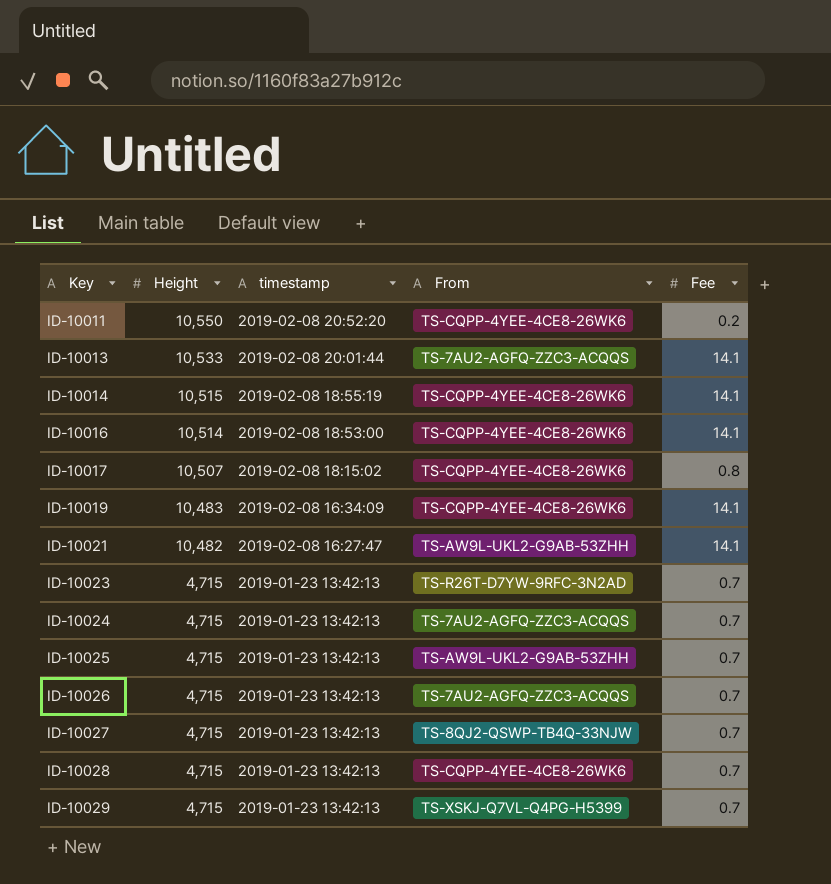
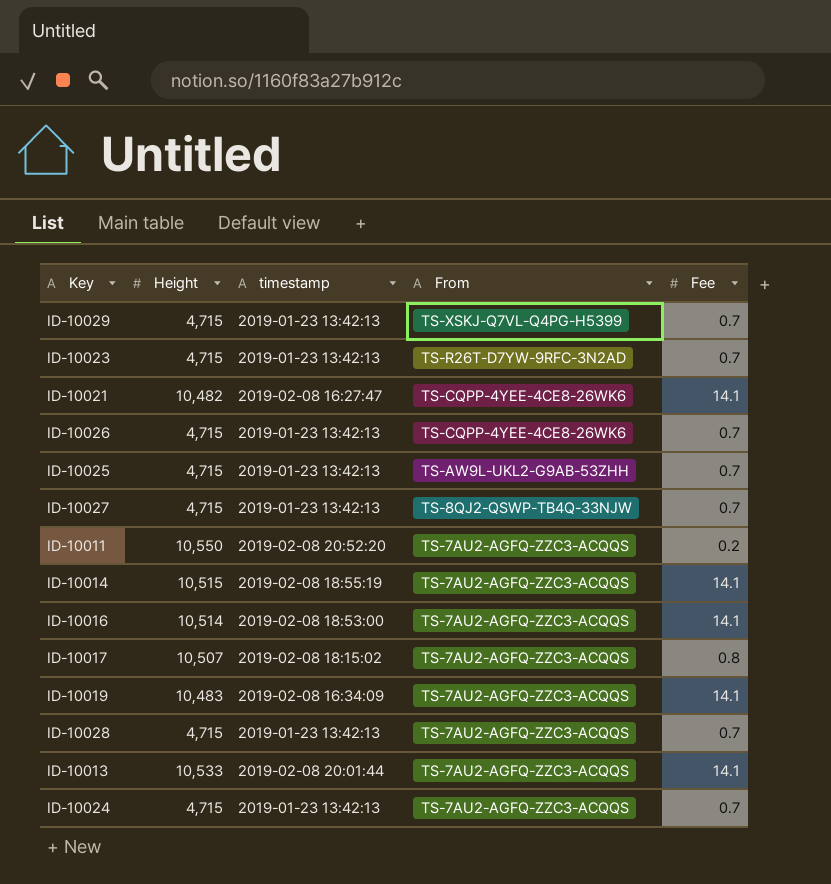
row order: Key ascending -> From descending
ID-10021 | From: TS-AW9L-UKL2-G9AB-53ZHH -> TS-CQPP-4YEE-4CE8-26WK6
ID-10026 | From: TS-7AU2-AGFQ-ZZC3-ACQQS -> TS-CQPP-4YEE-4CE8-26WK6
ID-10011 | From: TS-CQPP-4YEE-4CE8-26WK6 -> TS-7AU2-AGFQ-ZZC3-ACQQS
ID-10014 | From: TS-CQPP-4YEE-4CE8-26WK6 -> TS-7AU2-AGFQ-ZZC3-ACQQS
ID-10016 | From: TS-CQPP-4YEE-4CE8-26WK6 -> TS-7AU2-AGFQ-ZZC3-ACQQS
ID-10017 | From: TS-CQPP-4YEE-4CE8-26WK6 -> TS-7AU2-AGFQ-ZZC3-ACQQS
ID-10019 | From: TS-CQPP-4YEE-4CE8-26WK6 -> TS-7AU2-AGFQ-ZZC3-ACQQS
ID-10028 | From: TS-CQPP-4YEE-4CE8-26WK6 -> TS-7AU2-AGFQ-ZZC3-ACQQS

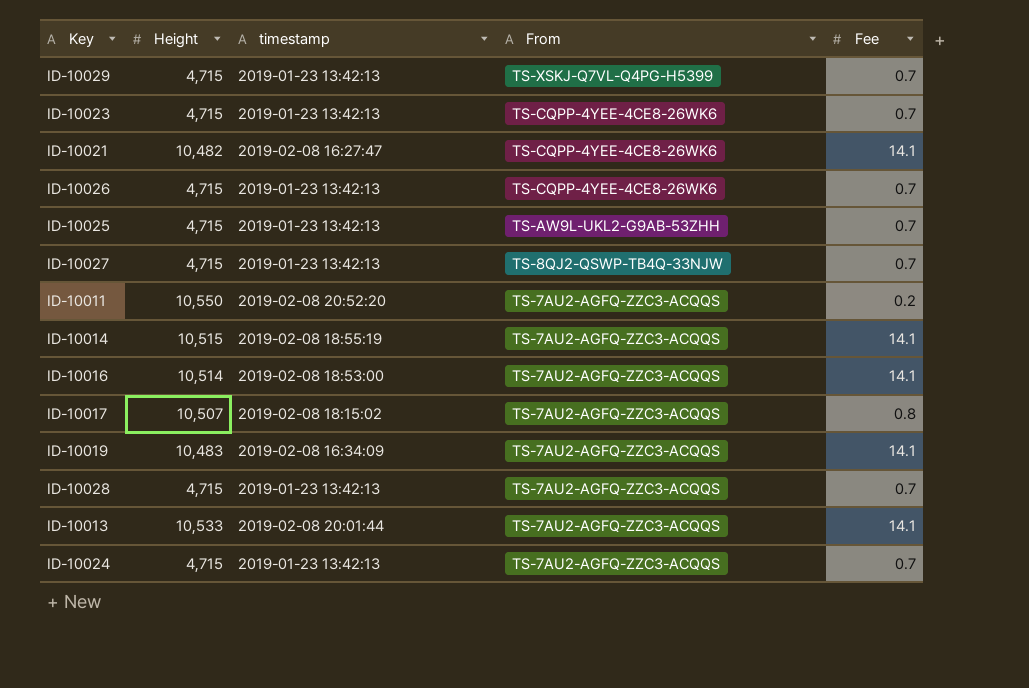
ID-10023 | From: TS-R26T-D7YW-9RFC-3N2AD -> TS-CQPP-4YEE-4CE8-26WK6

